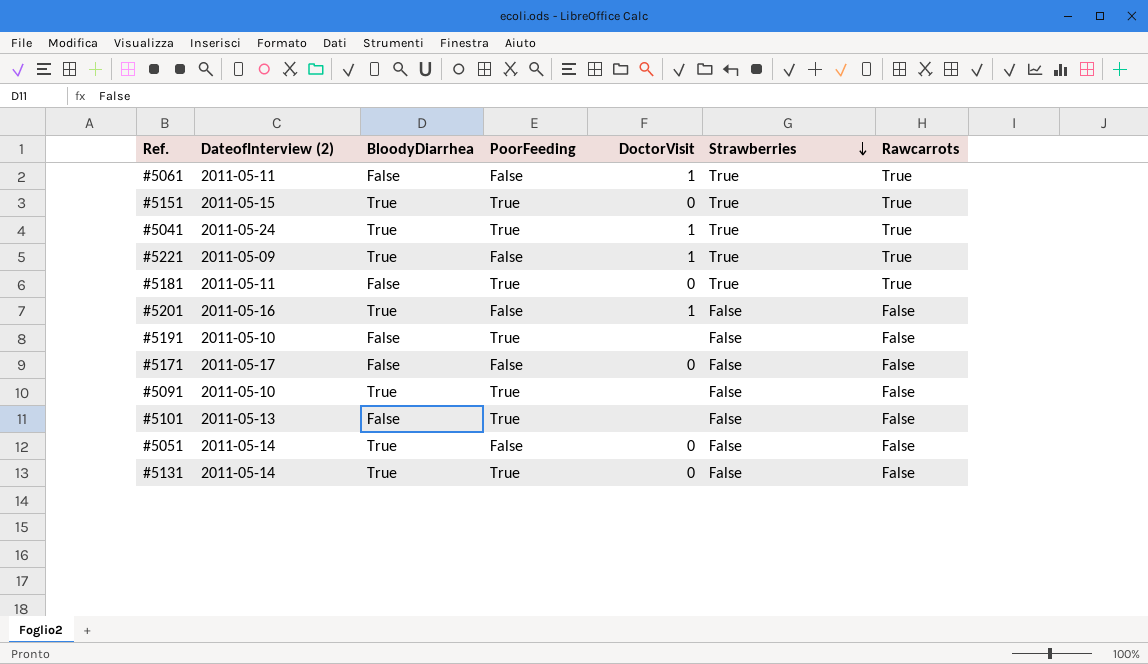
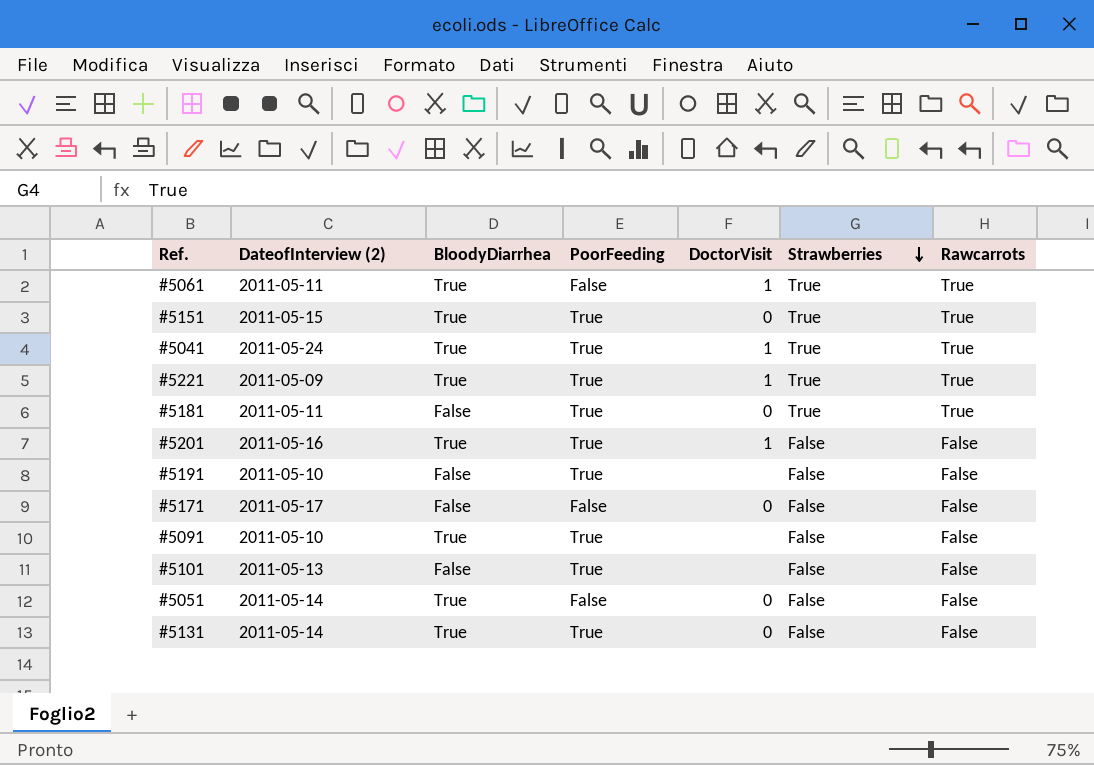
#5061 | BloodyDiarrhea: False -> True
#5221 | PoorFeeding: False -> True
#5201 | PoorFeeding: False -> True

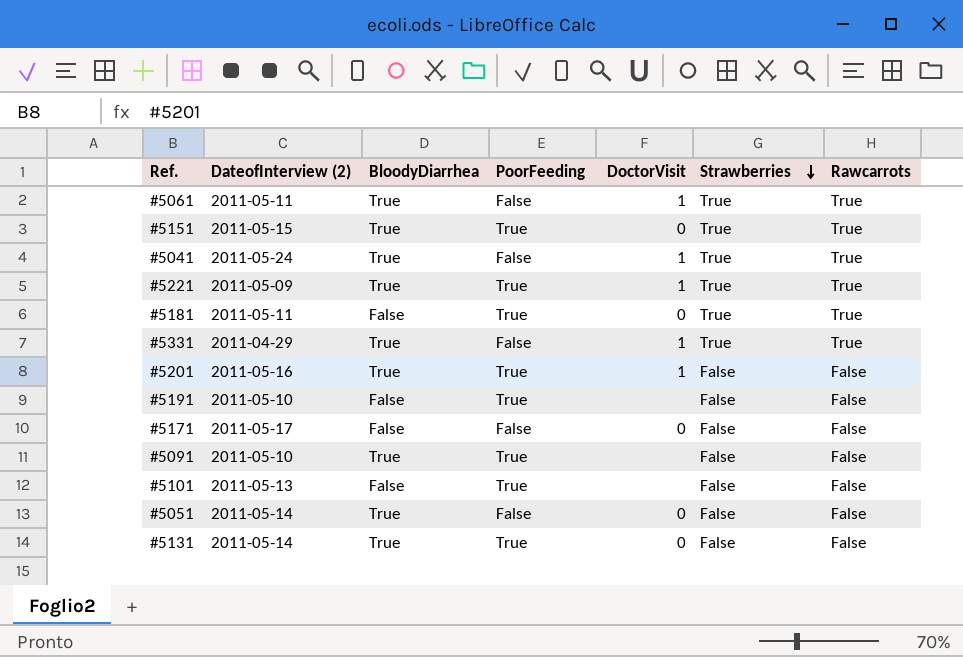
#5041 | PoorFeeding: True -> False
row #5331: none -> 2011-04-29 | True | False | 1 | True | True

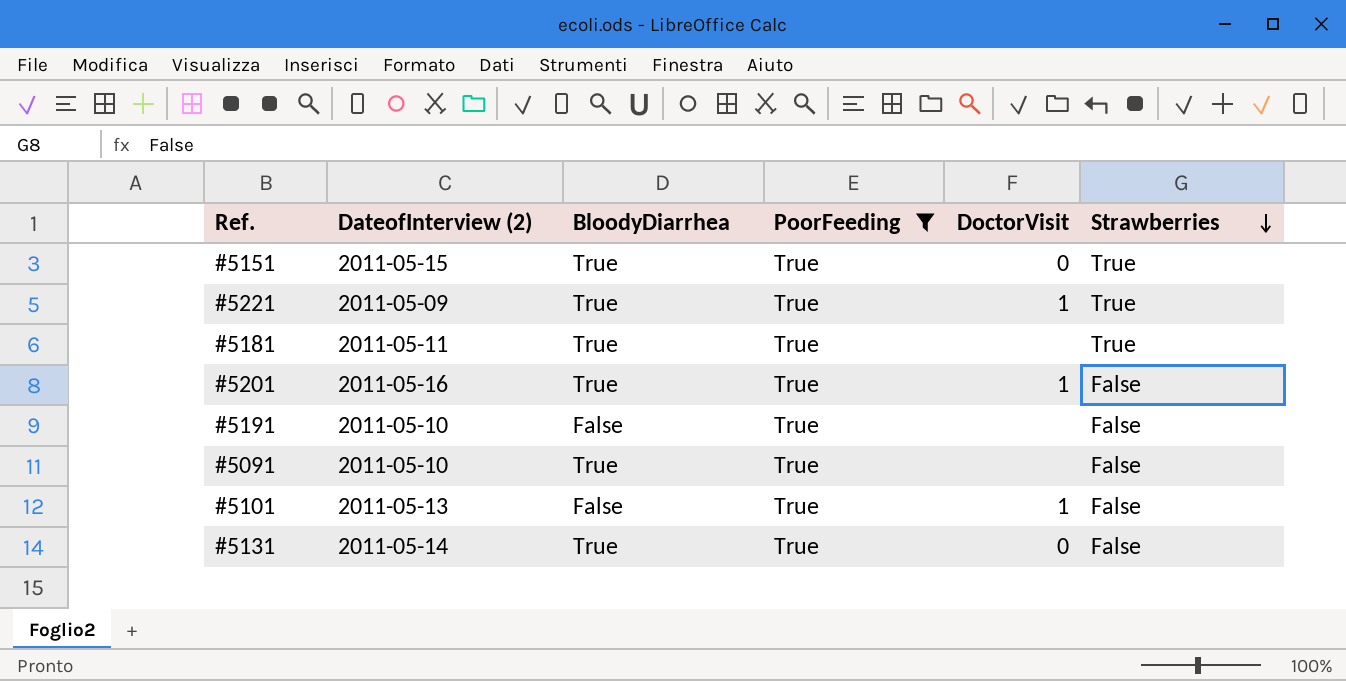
filter: none -> PoorFeeding = True
column Rawcarrots | position: 7 -> none
#5181 | BloodyDiarrhea: False -> True
#5181 | DoctorVisit: 0 -> none
#5101 | DoctorVisit: none -> 1

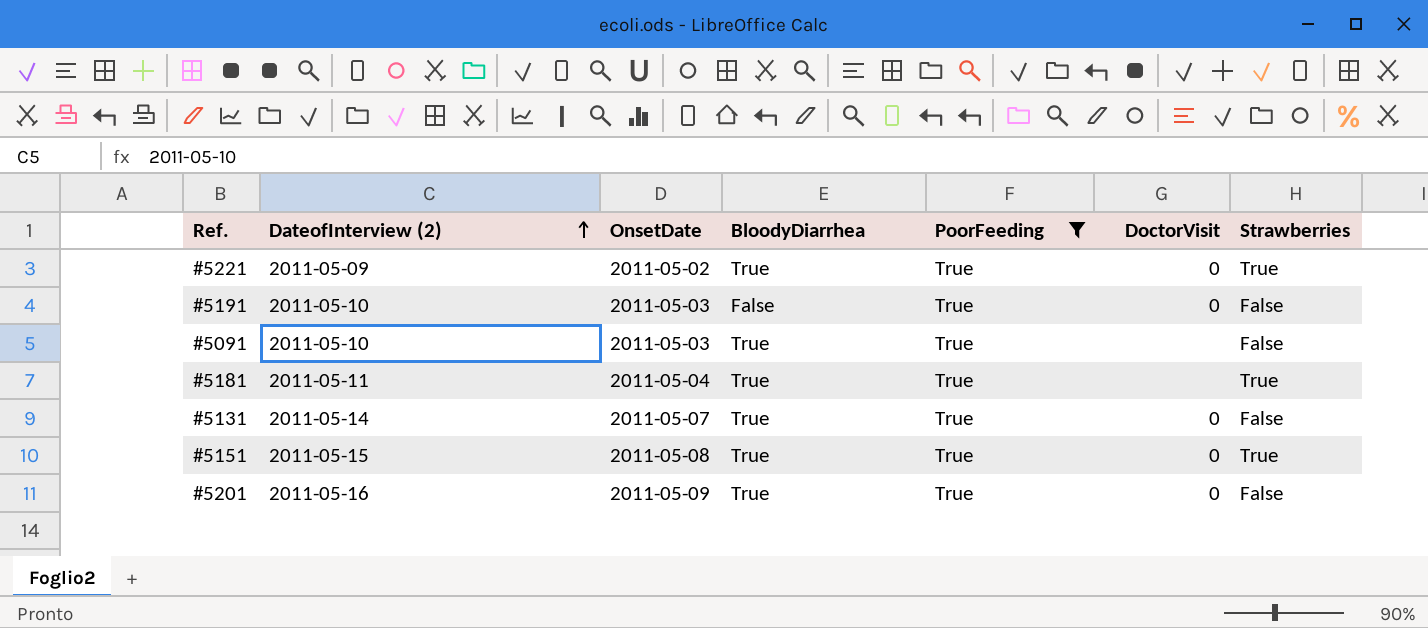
row order: Strawberries descending -> DateofInterview (2) ascending
column OnsetDate | position: none -> 3
row #5101: 2011-05-13 | False | True | 1 | False -> none
#5221 | DoctorVisit: 1 -> 0
#5191 | DoctorVisit: none -> 0
#5201 | DoctorVisit: 1 -> 0

